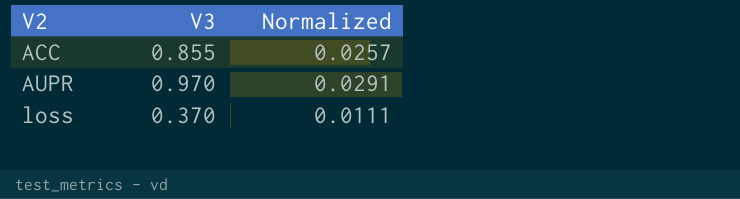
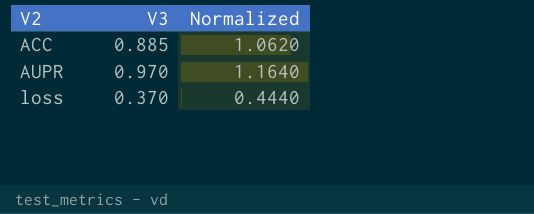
column Normalized | formula: [V3] * 0.03 -> [V3] * 1.2
ACC | V3: 0.855 -> 0.885

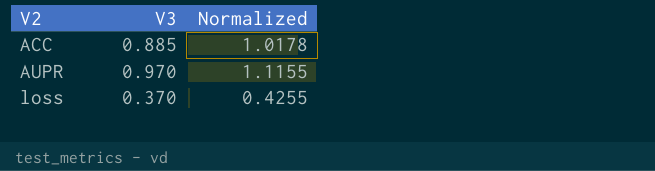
column Normalized | formula: [V3] * 1.2 -> [V3] * 1.15

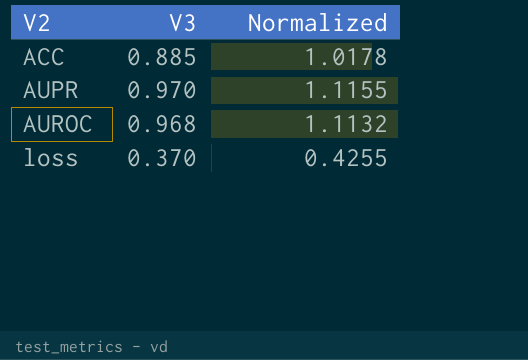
row AUROC: none -> 0.968 | 1.1132

